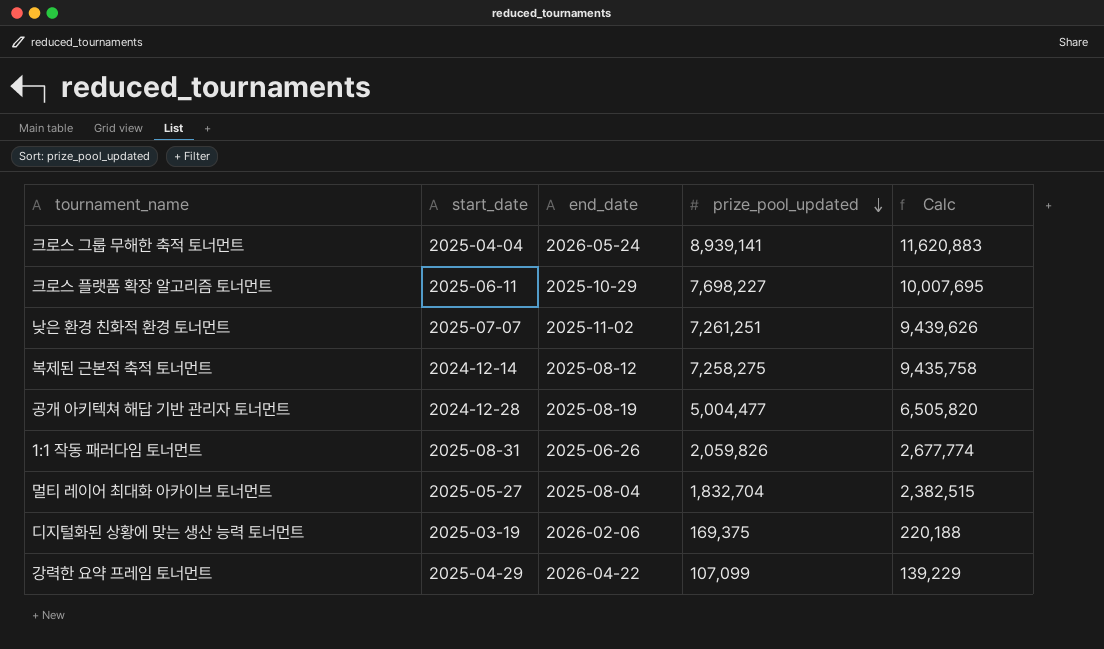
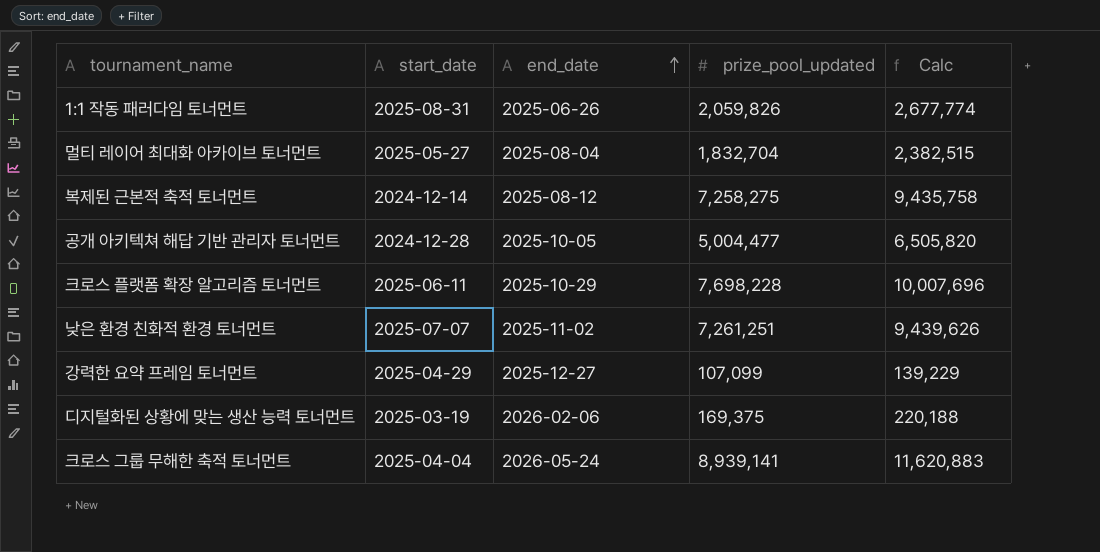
row order: prize_pool_updated descending -> end_date ascending
공개 아키텍쳐 해답 기반 관리자 토너먼트 | end_date: 2025-08-19 -> 2025-10-05
크로스 플랫폼 확장 알고리즘 토너먼트 | prize_pool_updated: 7,698,227 -> 7,698,228
크로스 플랫폼 확장 알고리즘 토너먼트 | Calc: 10,007,695 -> 10,007,696
강력한 요약 프레임 토너먼트 | end_date: 2026-04-22 -> 2025-12-27

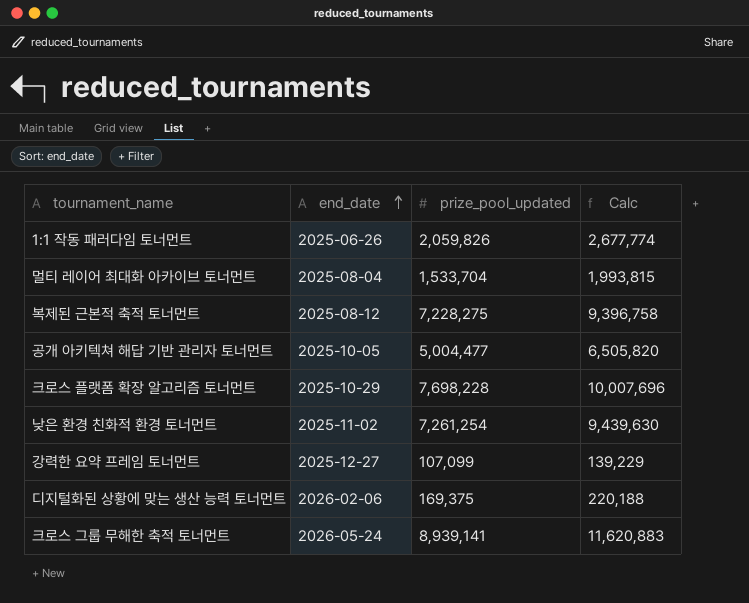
column start_date | position: 2 -> none
멀티 레이어 최대화 아카이브 토너먼트 | prize_pool_updated: 1,832,704 -> 1,533,704
멀티 레이어 최대화 아카이브 토너먼트 | Calc: 2,382,515 -> 1,993,815
복제된 근본적 축적 토너먼트 | prize_pool_updated: 7,258,275 -> 7,228,275
복제된 근본적 축적 토너먼트 | Calc: 9,435,758 -> 9,396,758
낮은 환경 친화적 환경 토너먼트 | prize_pool_updated: 7,261,251 -> 7,261,254
낮은 환경 친화적 환경 토너먼트 | Calc: 9,439,626 -> 9,439,630

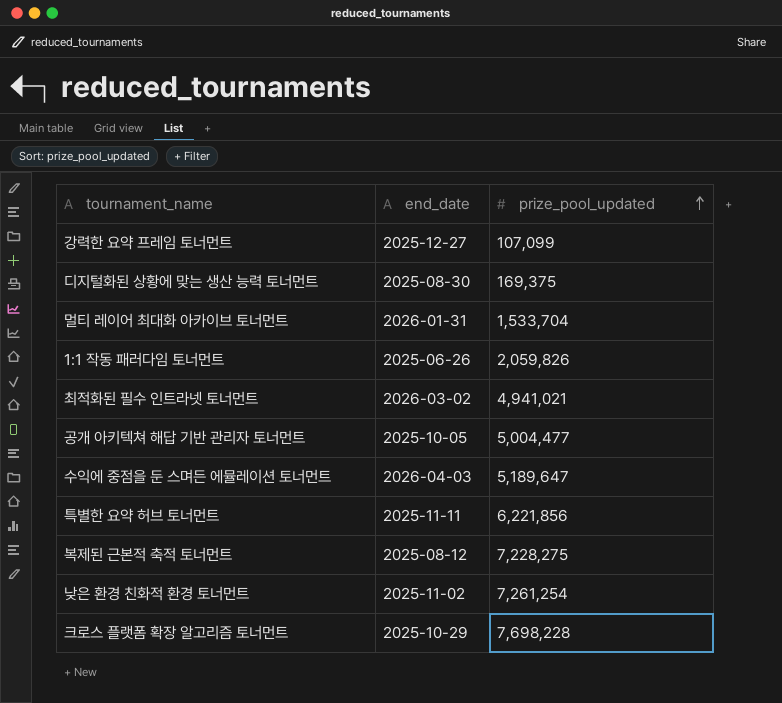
row order: end_date ascending -> prize_pool_updated ascending
column Calc | formula: [prize_pool_updated] * 1.3 -> none
row 크로스 그룹 무해한 축적 토너먼트: 2026-05-24 | 8,939,141 | 11,620,883 -> none
디지털화된 상황에 맞는 생산 능력 토너먼트 | end_date: 2026-02-06 -> 2025-08-30
멀티 레이어 최대화 아카이브 토너먼트 | end_date: 2025-08-04 -> 2026-01-31
row 최적화된 필수 인트라넷 토너먼트: none -> 2026-03-02 | 4,941,021
row 수익에 중점을 둔 스며든 에뮬레이션 토너먼트: none -> 2026-04-03 | 5,189,647
row 특별한 요약 허브 토너먼트: none -> 2025-11-11 | 6,221,856

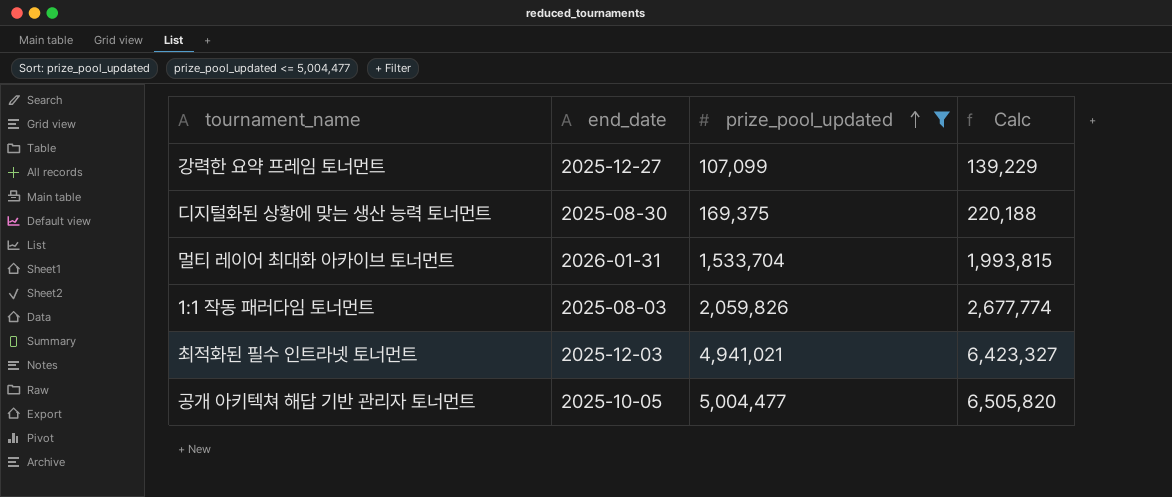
filter: none -> prize_pool_updated <= 5,004,477
column Calc | formula: none -> [prize_pool_updated] * 1.3
1:1 작동 패러다임 토너먼트 | end_date: 2025-06-26 -> 2025-08-03
최적화된 필수 인트라넷 토너먼트 | end_date: 2026-03-02 -> 2025-12-03

